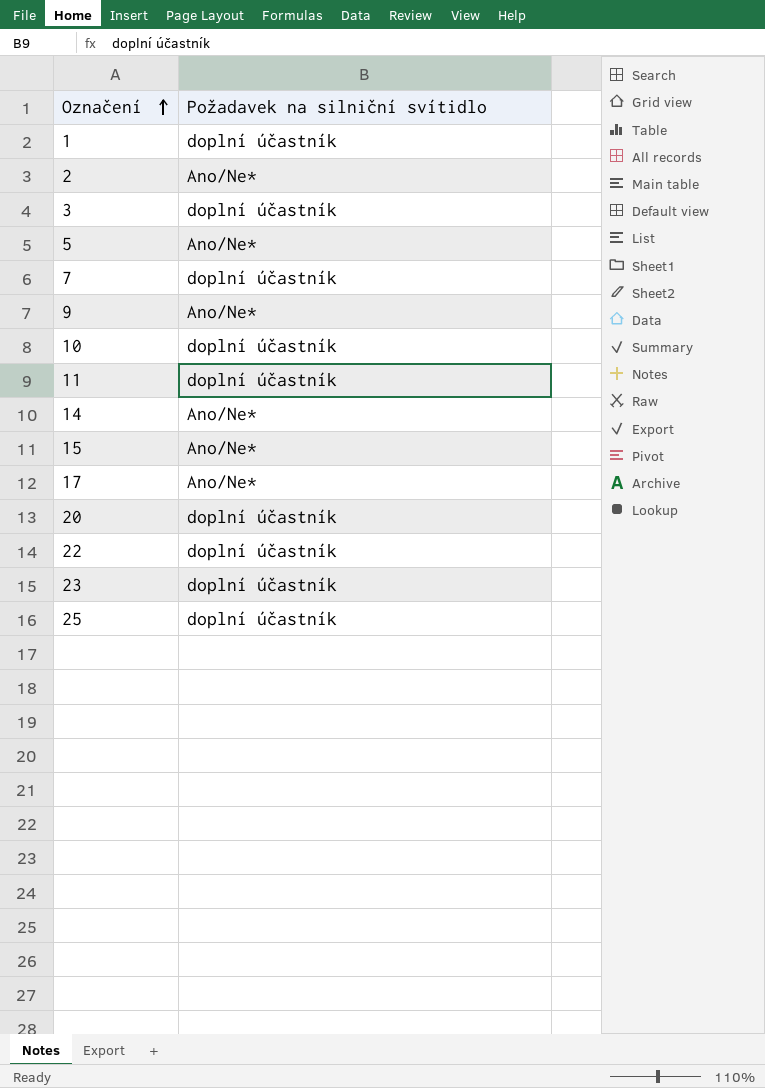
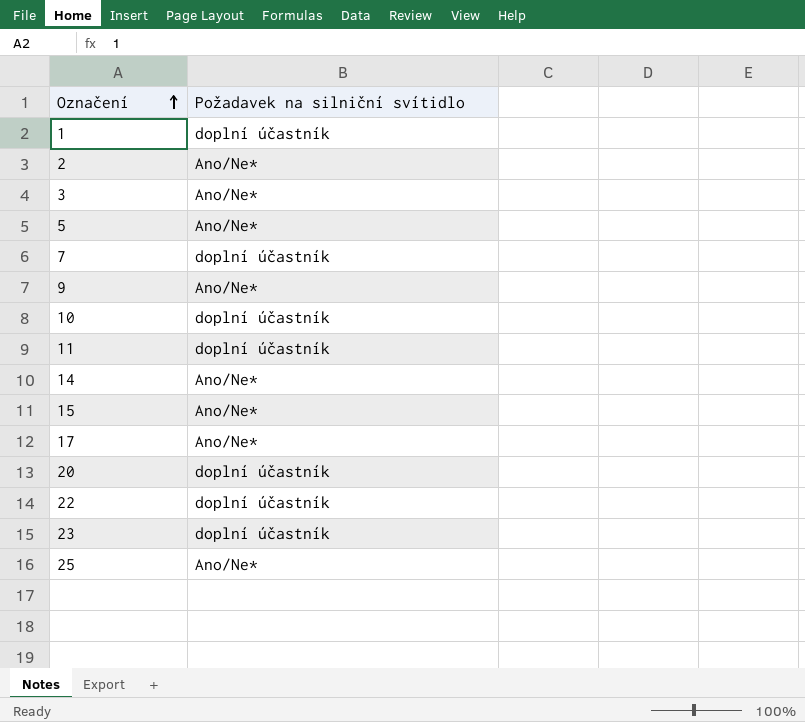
3 | Požadavek na silniční svítidlo: doplní účastník -> Ano/Ne*
25 | Požadavek na silniční svítidlo: doplní účastník -> Ano/Ne*

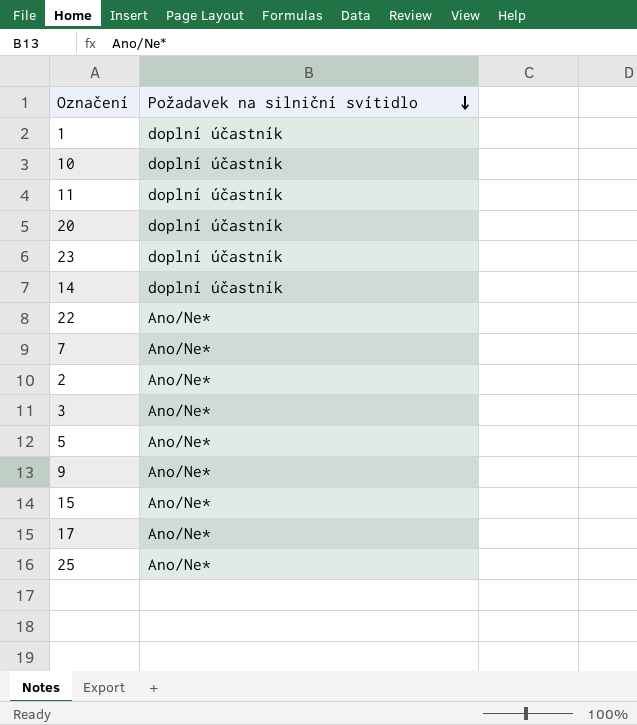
row order: Označení ascending -> Požadavek na silniční svítidlo descending
14 | Požadavek na silniční svítidlo: Ano/Ne* -> doplní účastník
22 | Požadavek na silniční svítidlo: doplní účastník -> Ano/Ne*
7 | Požadavek na silniční svítidlo: doplní účastník -> Ano/Ne*

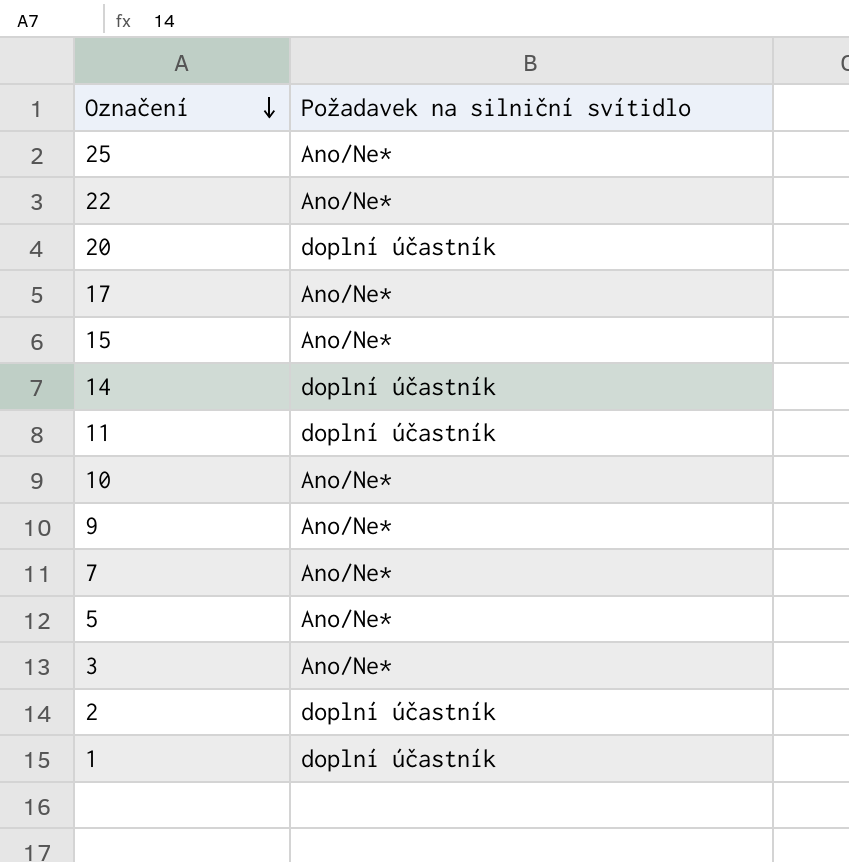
row order: Požadavek na silniční svítidlo descending -> Označení descending
row 23: doplní účastník -> none
10 | Požadavek na silniční svítidlo: doplní účastník -> Ano/Ne*
2 | Požadavek na silniční svítidlo: Ano/Ne* -> doplní účastník

